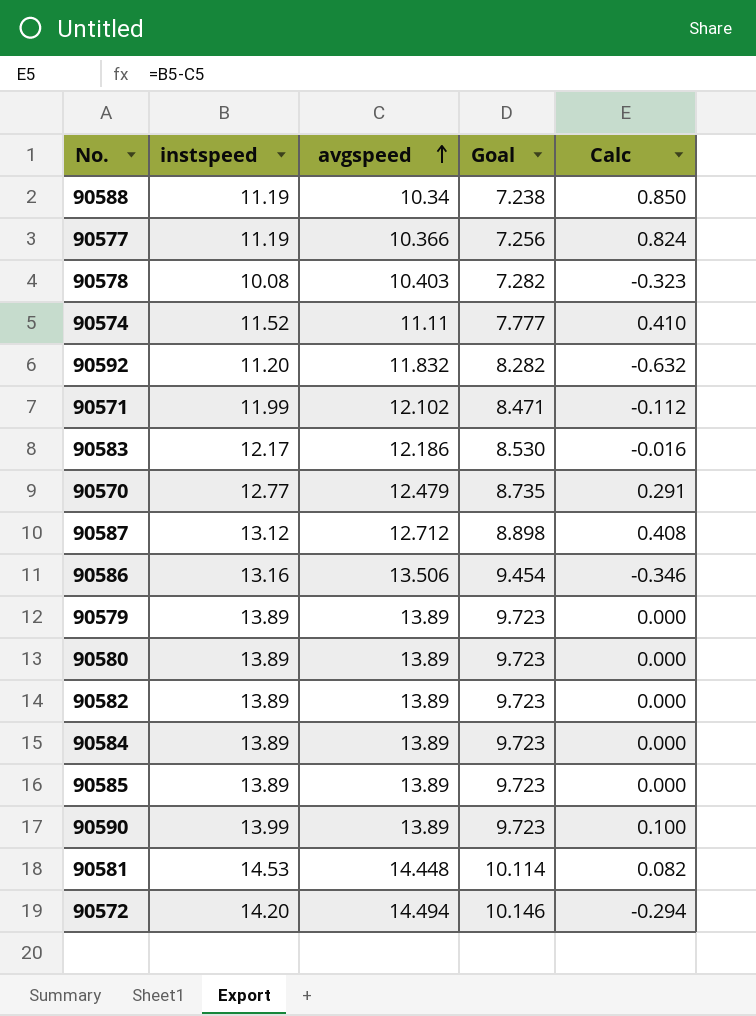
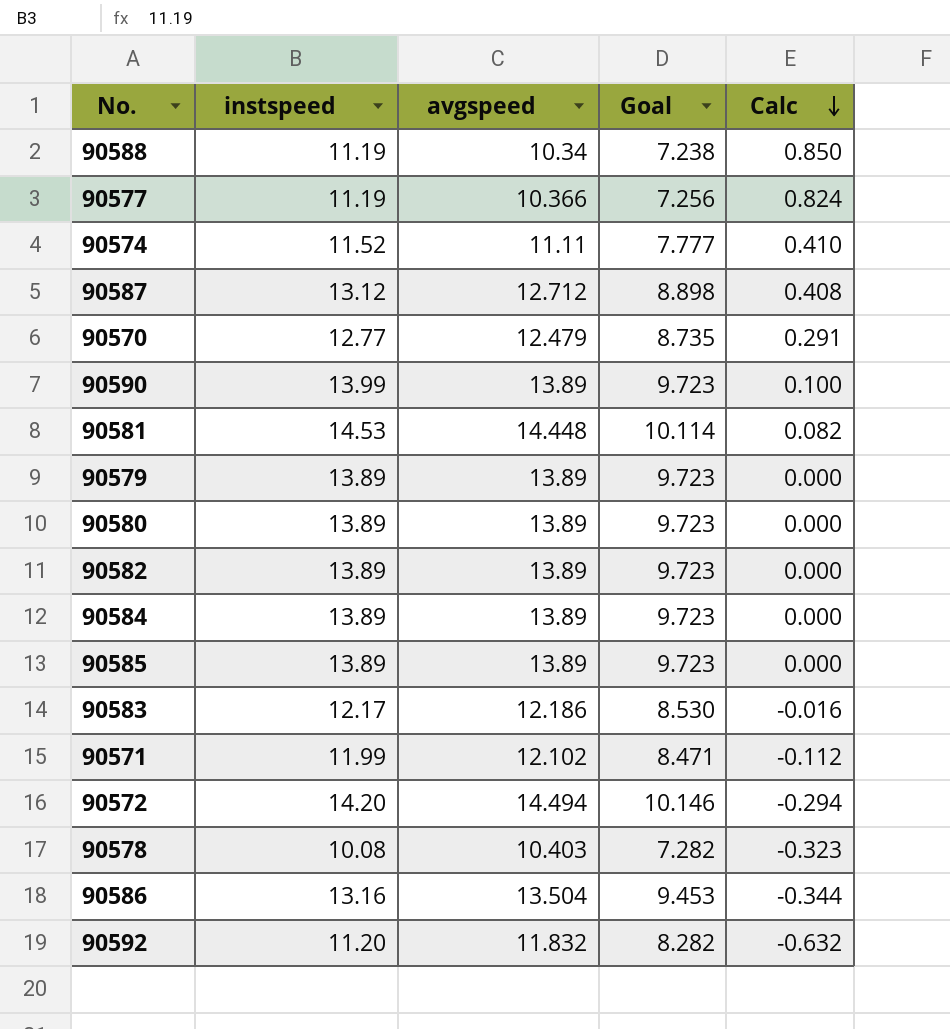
row order: avgspeed ascending -> Calc descending
90586 | avgspeed: 13.506 -> 13.504
90586 | Goal: 9.454 -> 9.453
90586 | Calc: -0.346 -> -0.344

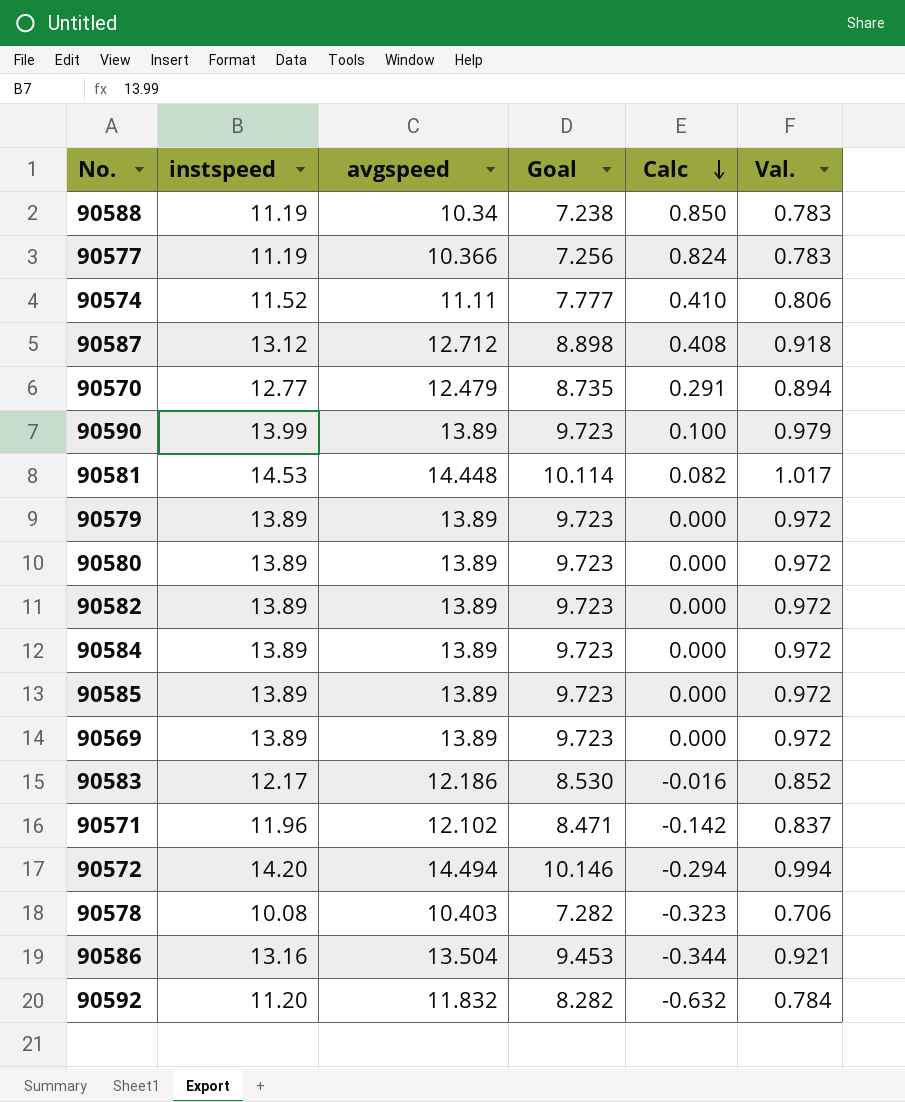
column Val. | formula: none -> [instspeed] * 0.07
row 90569: none -> 13.89 | 13.89 | 9.723 | 0.000 | 0.972
90571 | instspeed: 11.99 -> 11.96
90571 | Calc: -0.112 -> -0.142

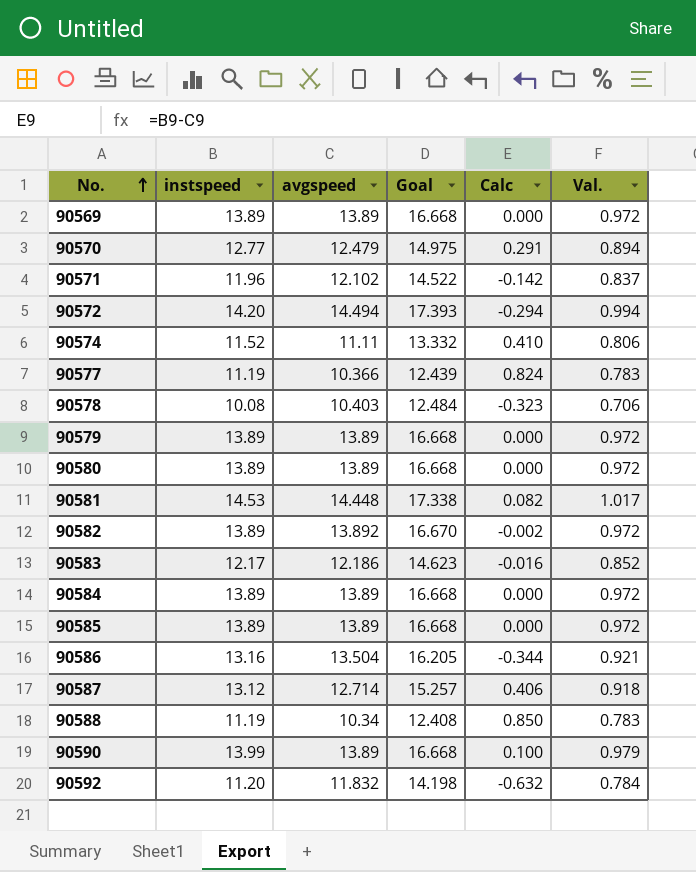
row order: Calc descending -> No. ascending
column Goal | formula: [avgspeed] * 0.7 -> [avgspeed] * 1.2
90582 | avgspeed: 13.89 -> 13.892
90582 | Calc: 0.000 -> -0.002
90587 | avgspeed: 12.712 -> 12.714
90587 | Calc: 0.408 -> 0.406

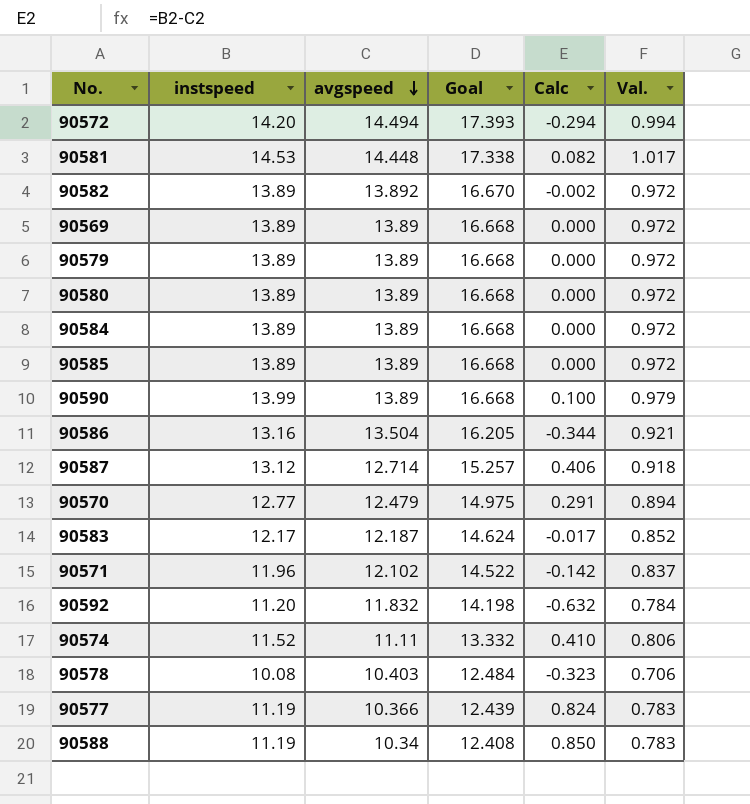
row order: No. ascending -> avgspeed descending
90583 | avgspeed: 12.186 -> 12.187
90583 | Goal: 14.623 -> 14.624
90583 | Calc: -0.016 -> -0.017

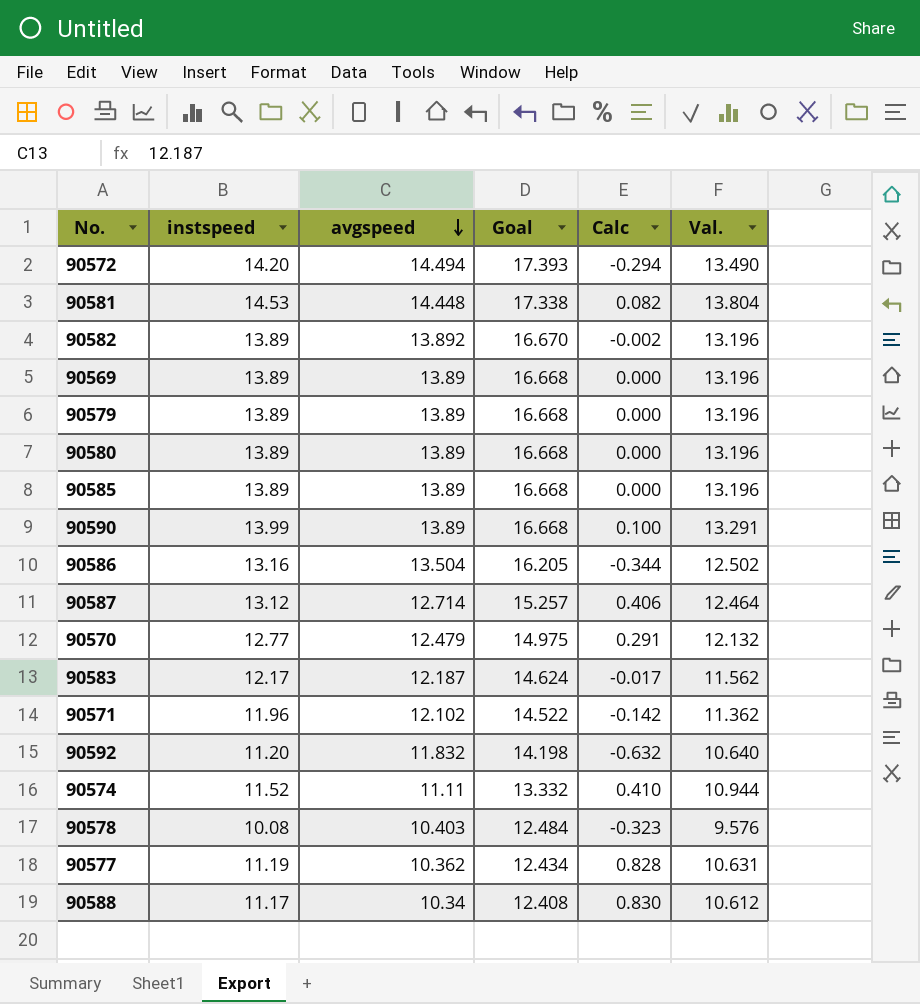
column Val. | formula: [instspeed] * 0.07 -> [instspeed] * 0.95
row 90584: 13.89 | 13.89 | 16.668 | 0.000 | 0.972 -> none
90577 | avgspeed: 10.366 -> 10.362
90577 | Goal: 12.439 -> 12.434
90577 | Calc: 0.824 -> 0.828
90588 | instspeed: 11.19 -> 11.17
90588 | Calc: 0.850 -> 0.830

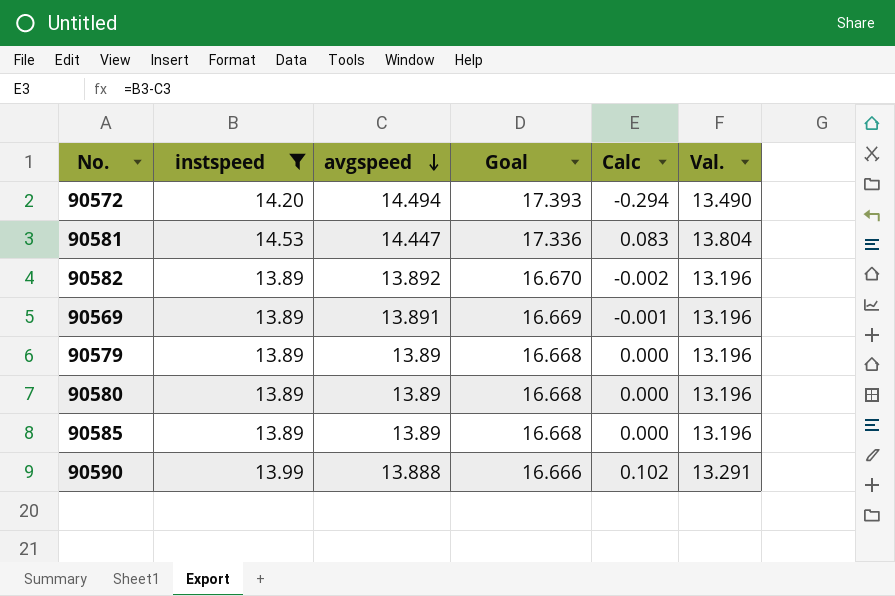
filter: none -> instspeed >= 13.89
90581 | avgspeed: 14.448 -> 14.447
90581 | Goal: 17.338 -> 17.336
90581 | Calc: 0.082 -> 0.083
90569 | avgspeed: 13.89 -> 13.891
90569 | Goal: 16.668 -> 16.669
90569 | Calc: 0.000 -> -0.001
90590 | avgspeed: 13.89 -> 13.888
90590 | Goal: 16.668 -> 16.666
90590 | Calc: 0.100 -> 0.102

